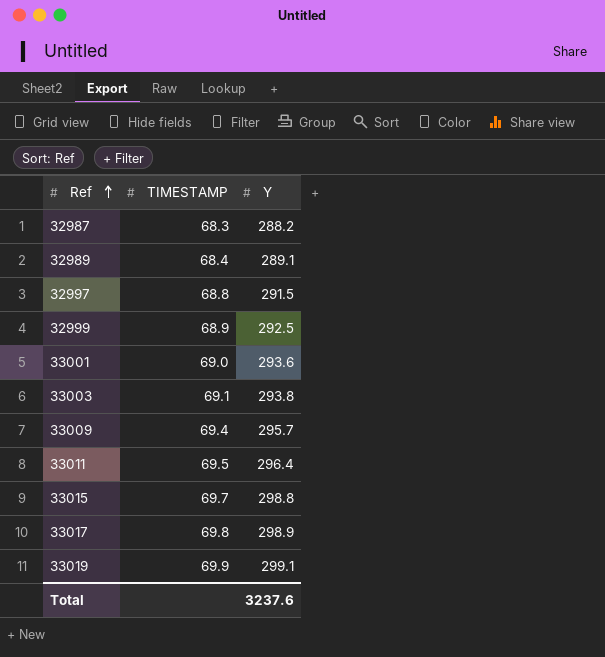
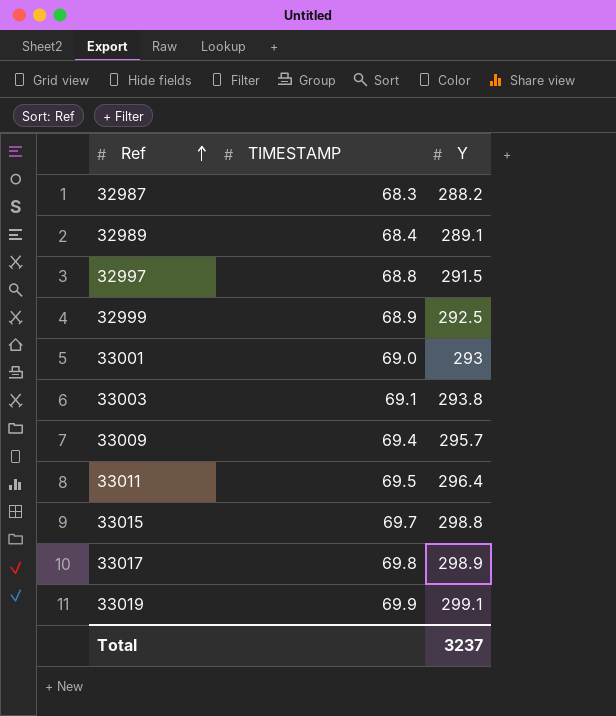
33001 | Y: 293.6 -> 293
Total | Y: 3237.6 -> 3237

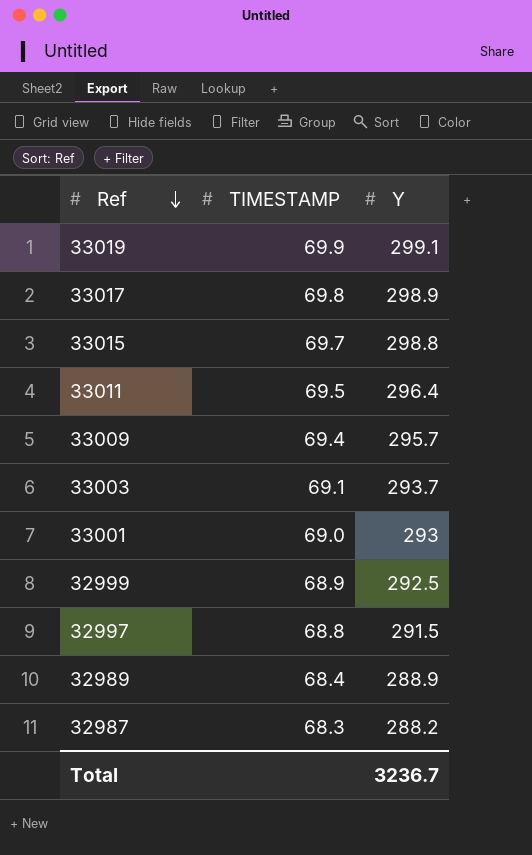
row order: Ref ascending -> Ref descending
33003 | Y: 293.8 -> 293.7
32989 | Y: 289.1 -> 288.9
Total | Y: 3237 -> 3236.7

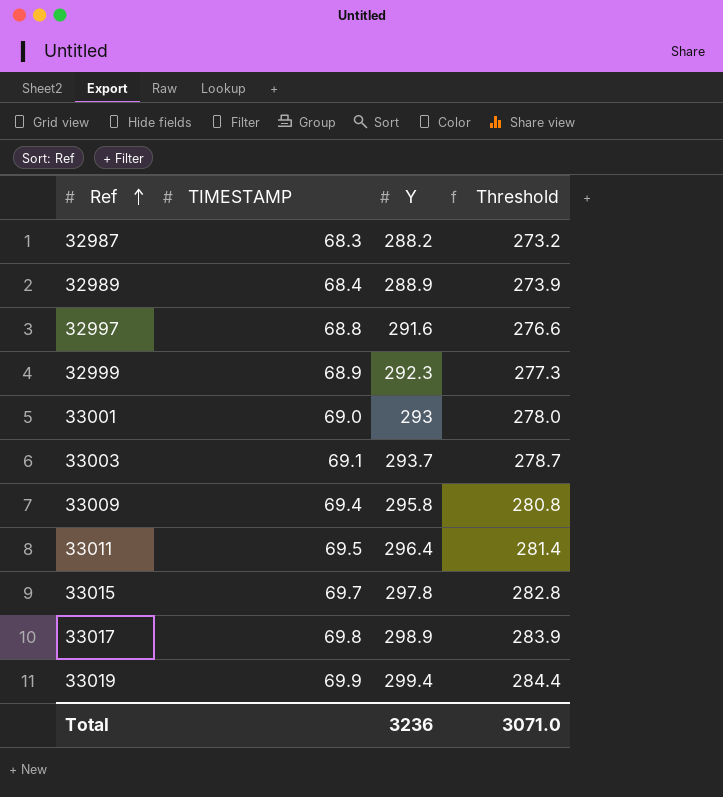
row order: Ref descending -> Ref ascending
column Threshold | formula: none -> [Y] - 15
32997 | Y: 291.5 -> 291.6
32999 | Y: 292.5 -> 292.3
33009 | Y: 295.7 -> 295.8
33015 | Y: 298.8 -> 297.8
33019 | Y: 299.1 -> 299.4
Total | Y: 3236.7 -> 3236

